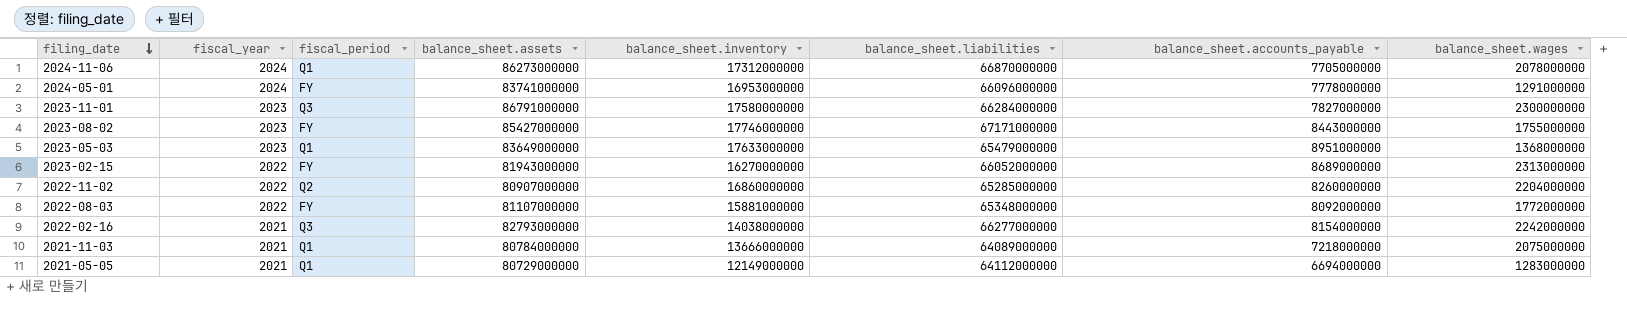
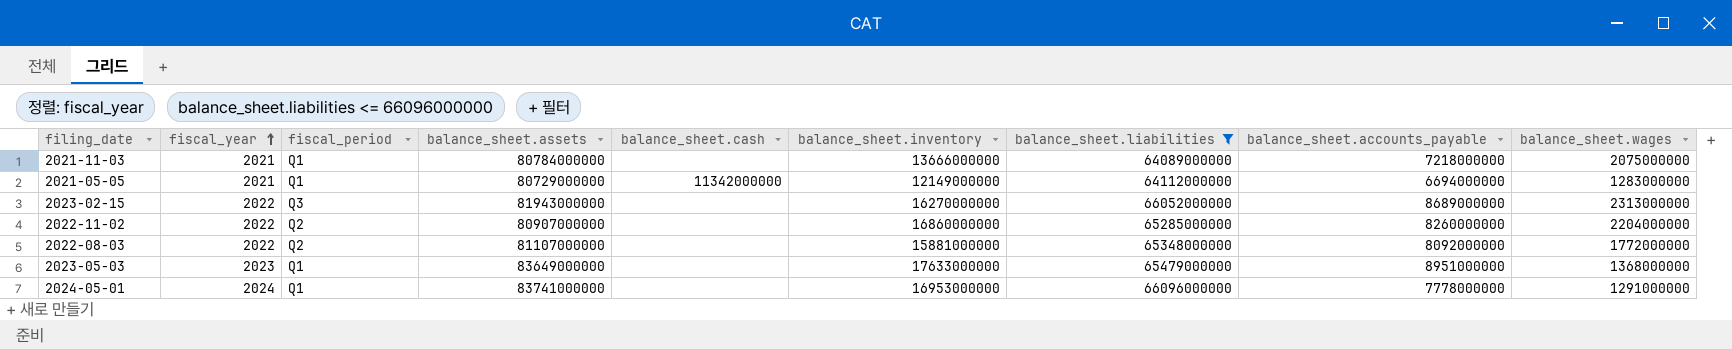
filter: none -> balance_sheet.liabilities <= 66096000000
row order: filing_date descending -> fiscal_year ascending
column balance_sheet.cash | position: none -> 5
2023-02-15 | fiscal_period: FY -> Q3
2022-08-03 | fiscal_period: FY -> Q2
2024-05-01 | fiscal_period: FY -> Q1

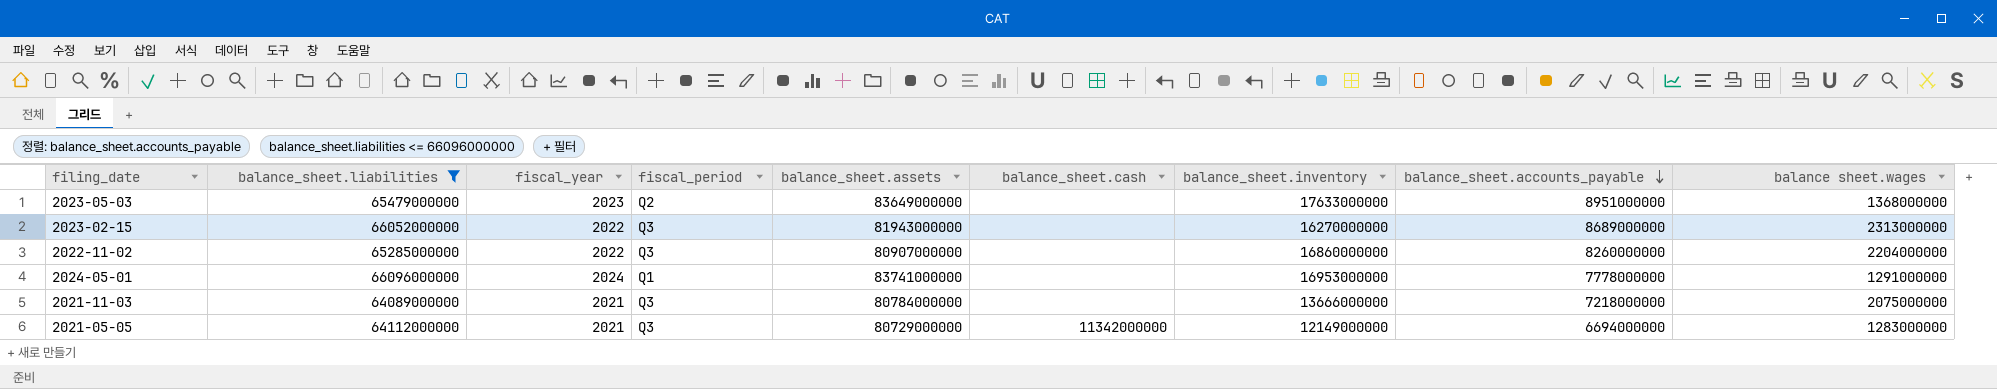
row order: fiscal_year ascending -> balance_sheet.accounts_payable descending
column balance_sheet.liabilities | position: 7 -> 2
column name: balance_sheet.wages -> balance sheet.wages
row 2022-08-03: 2022 | Q2 | 81107000000 | none | 15881000000 | 65348000000 | 8092000000 | 1772000000 -> none
2023-05-03 | fiscal_period: Q1 -> Q2
2022-11-02 | fiscal_period: Q2 -> Q3
2021-11-03 | fiscal_period: Q1 -> Q3
2021-05-05 | fiscal_period: Q1 -> Q3

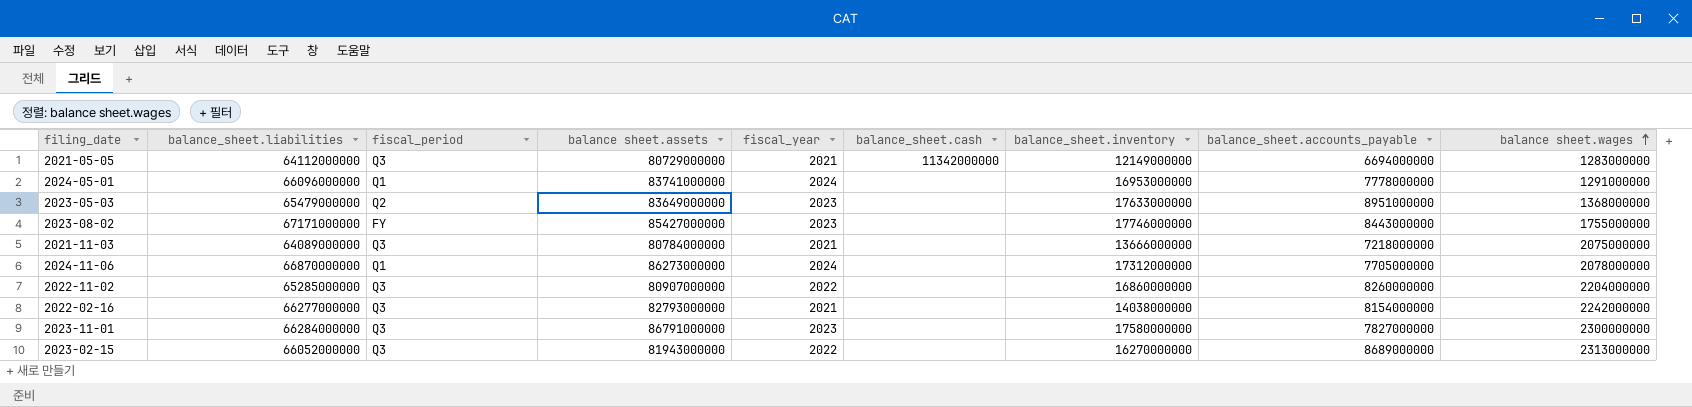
filter: balance_sheet.liabilities <= 66096000000 -> none
row order: balance_sheet.accounts_payable descending -> balance sheet.wages ascending
column name: balance_sheet.assets -> balance sheet.assets
column fiscal_year | position: 3 -> 5

